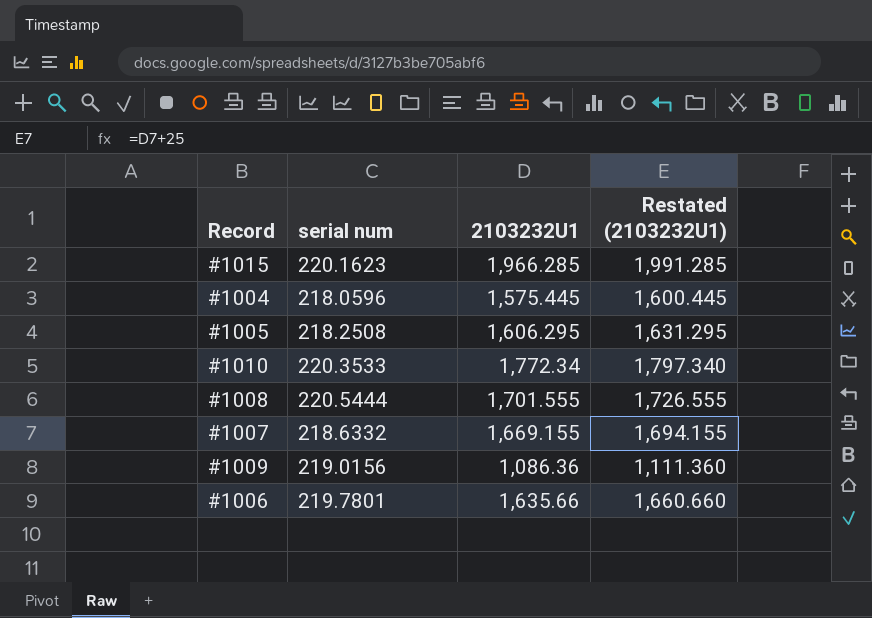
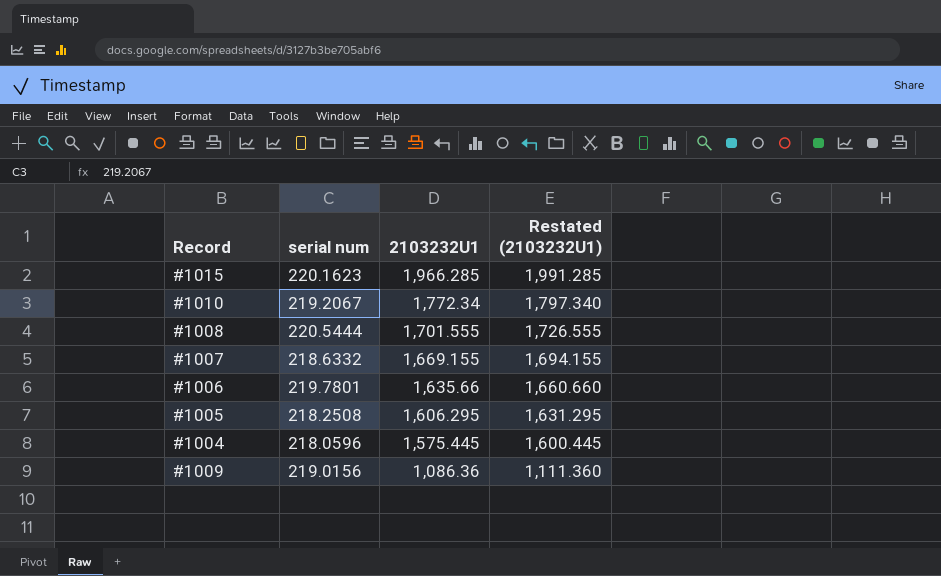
row order: none -> 2103232U1 descending
#1010 | serial num: 220.3533 -> 219.2067

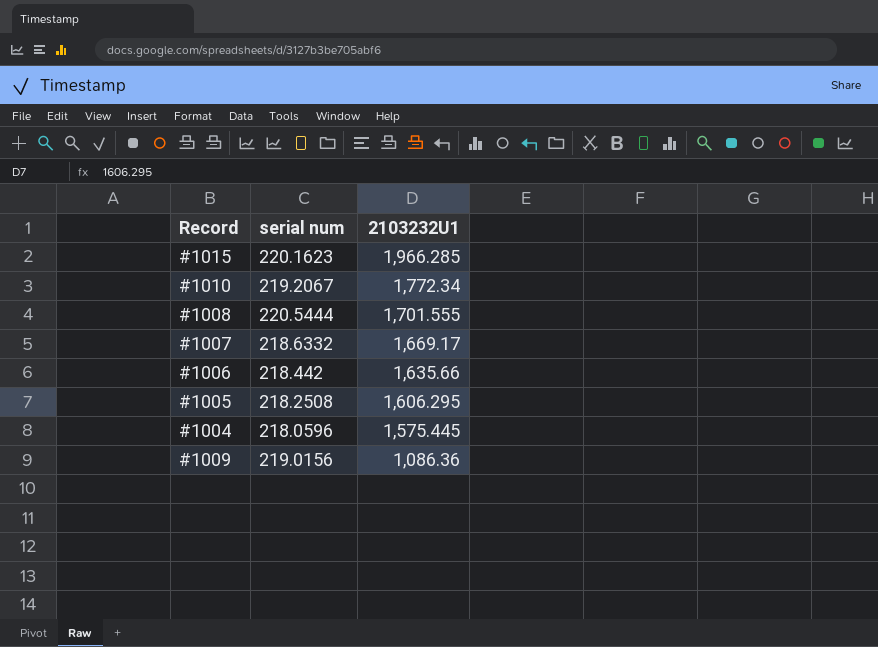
column Restated (2103232U1) | formula: [2103232U1] + 25 -> none
#1007 | 2103232U1: 1,669.155 -> 1,669.17
#1006 | serial num: 219.7801 -> 218.442

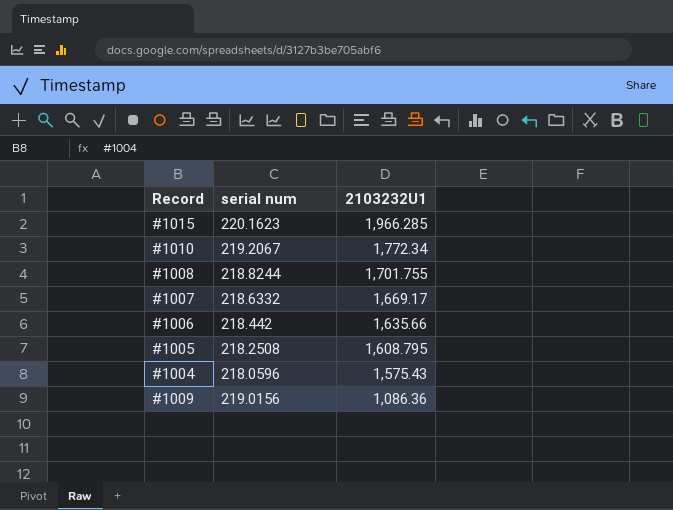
#1008 | serial num: 220.5444 -> 218.8244
#1008 | 2103232U1: 1,701.555 -> 1,701.755
#1005 | 2103232U1: 1,606.295 -> 1,608.795
#1004 | 2103232U1: 1,575.445 -> 1,575.43

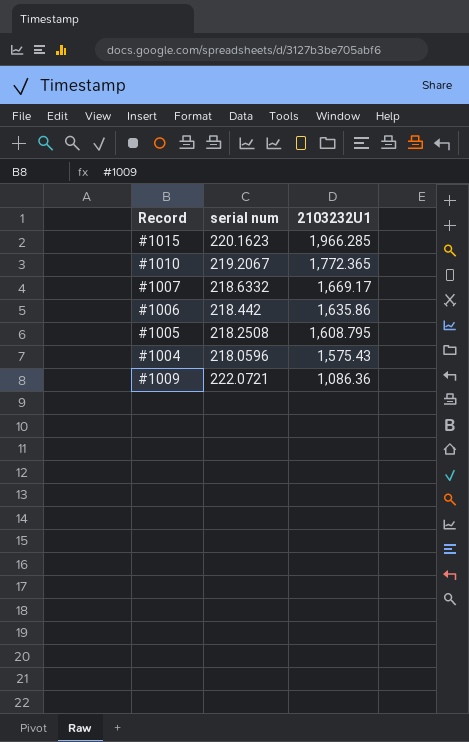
row #1008: 218.8244 | 1,701.755 -> none
#1010 | 2103232U1: 1,772.34 -> 1,772.365
#1006 | 2103232U1: 1,635.66 -> 1,635.86
#1009 | serial num: 219.0156 -> 222.0721

